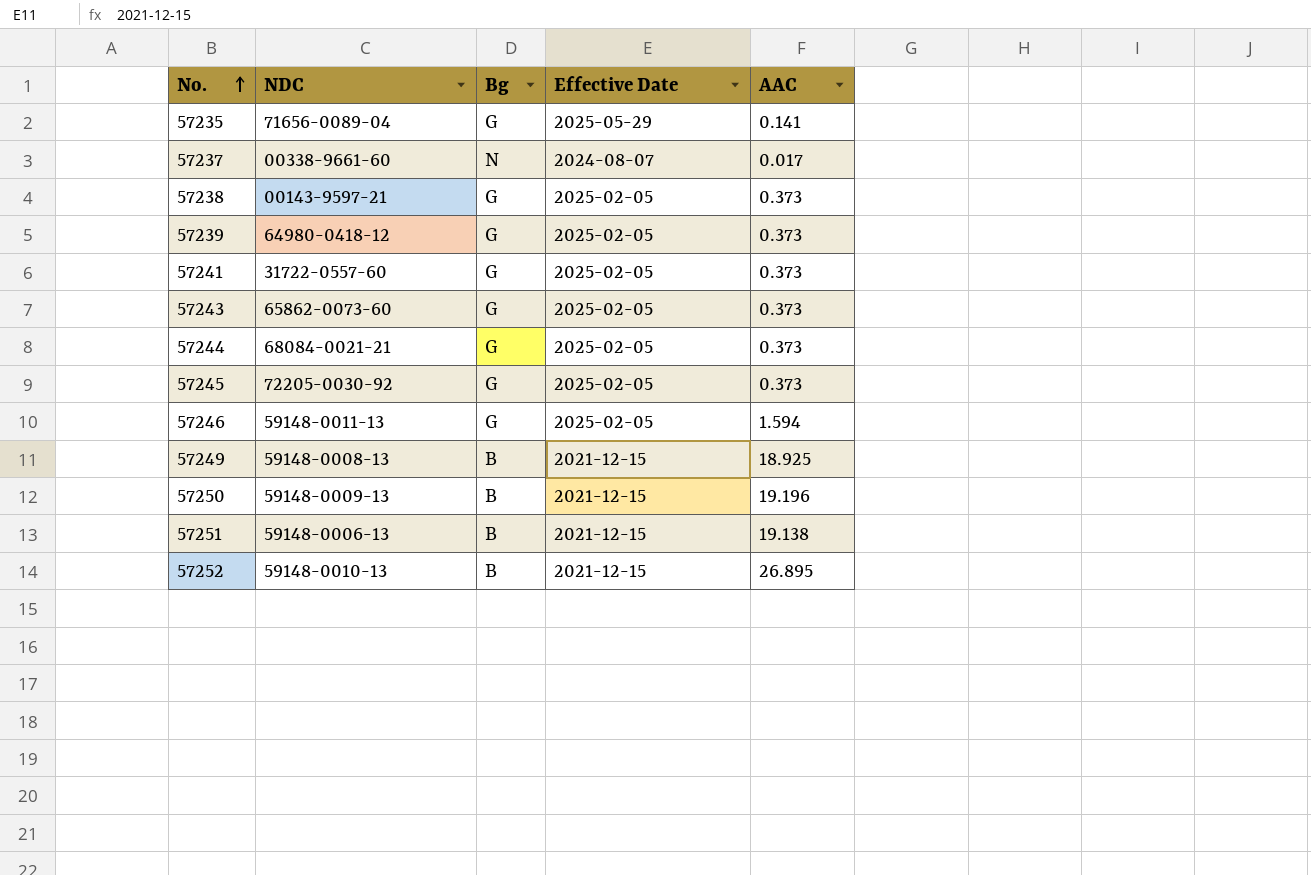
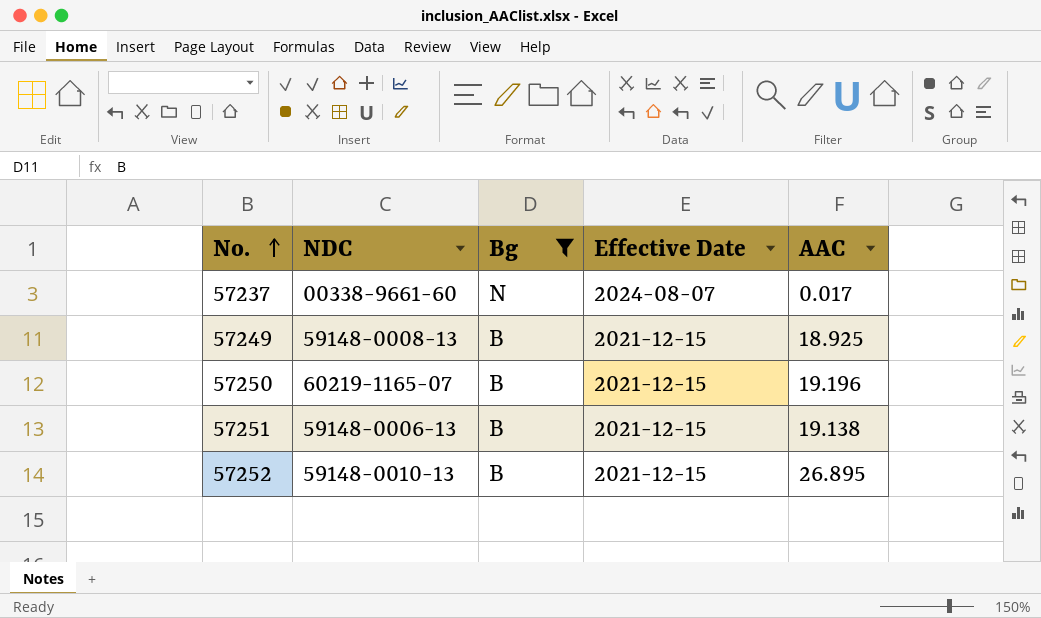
filter: none -> Bg != G
57250 | NDC: 59148-0009-13 -> 60219-1165-07

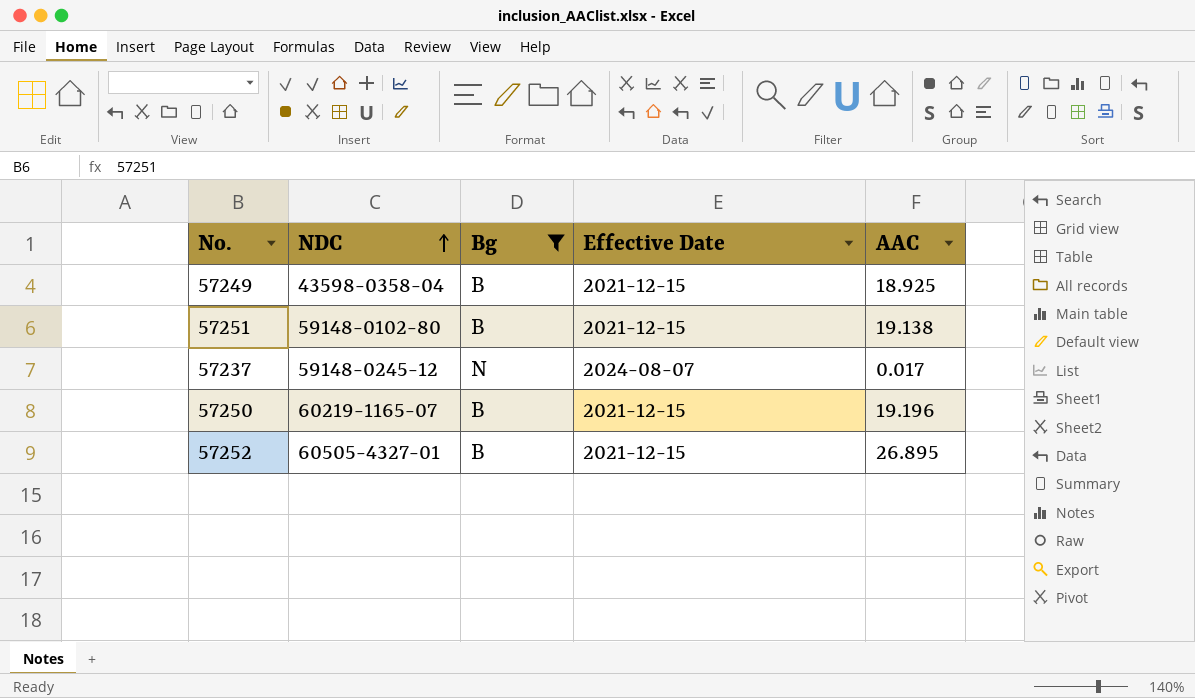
row order: No. ascending -> NDC ascending
57249 | NDC: 59148-0008-13 -> 43598-0358-04
57251 | NDC: 59148-0006-13 -> 59148-0102-80
57237 | NDC: 00338-9661-60 -> 59148-0245-12
57252 | NDC: 59148-0010-13 -> 60505-4327-01

